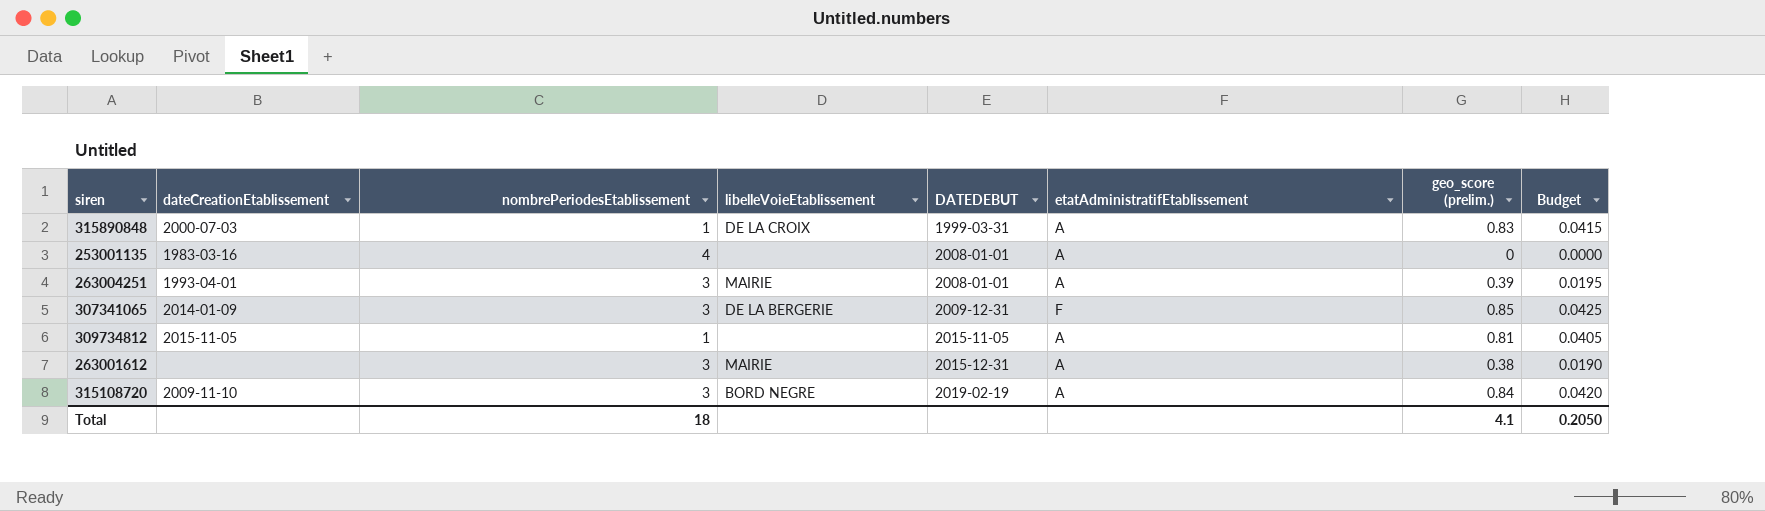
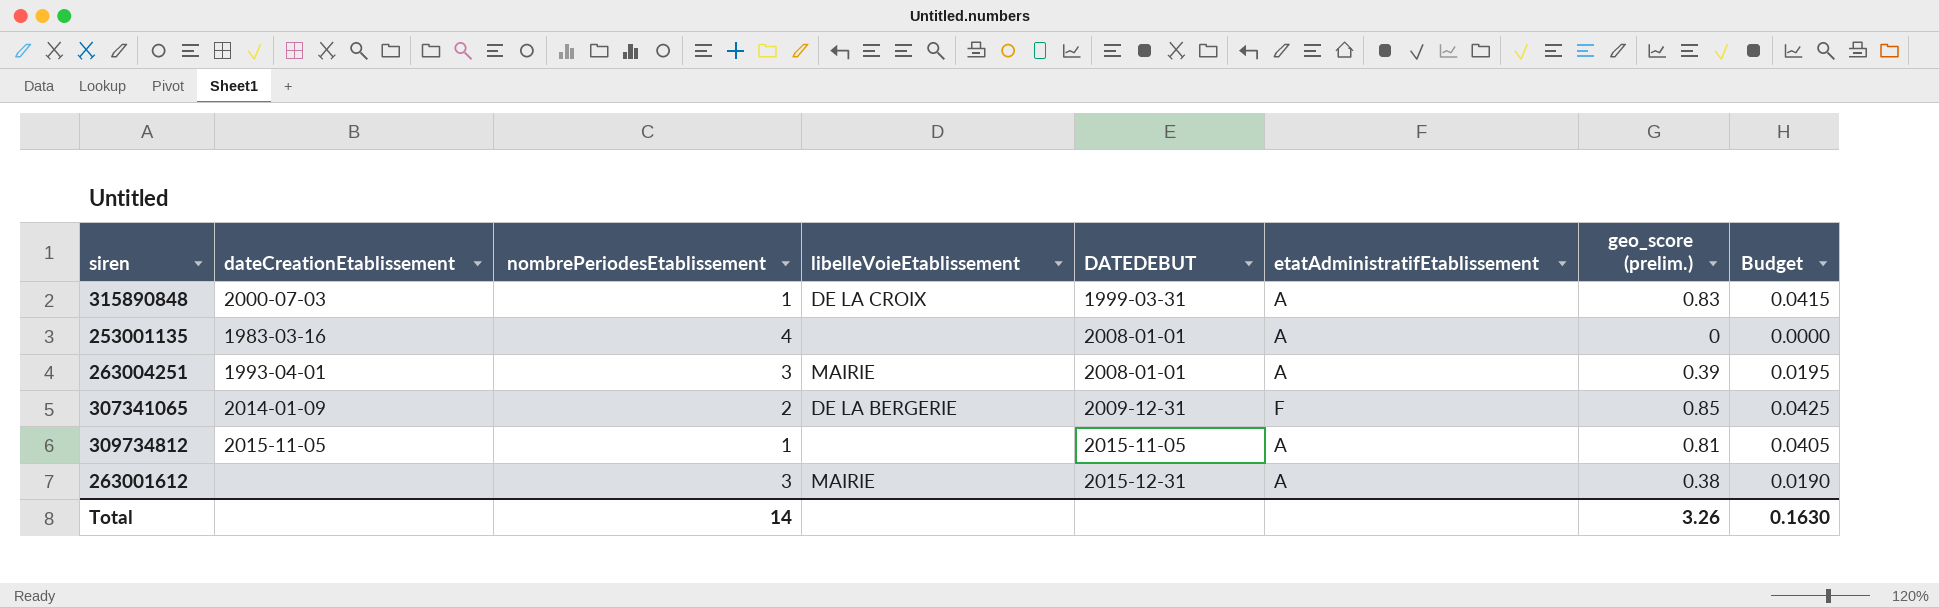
row 315108720: 2009-11-10 | 3 | BORD NEGRE | 2019-02-19 | A | 0.84 | 0.0420 -> none
307341065 | nombrePeriodesEtablissement: 3 -> 2
Total | nombrePeriodesEtablissement: 18 -> 14
Total | geo_score (prelim.): 4.1 -> 3.26
Total | Budget: 0.2050 -> 0.1630

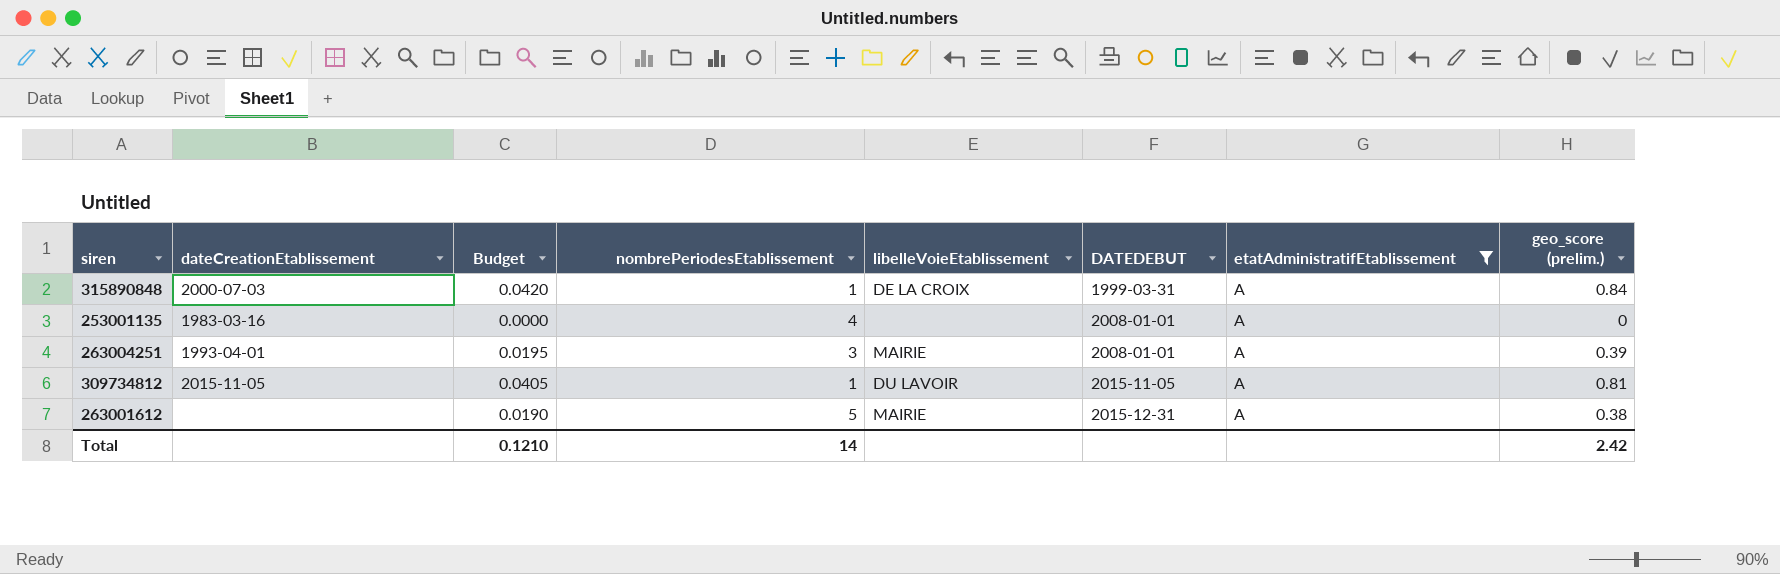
filter: none -> etatAdministratifEtablissement = A
column Budget | position: 8 -> 3
315890848 | Budget: 0.0415 -> 0.0420
315890848 | geo_score (prelim.): 0.83 -> 0.84
309734812 | libelleVoieEtablissement: none -> DU LAVOIR
263001612 | nombrePeriodesEtablissement: 3 -> 5
Total | Budget: 0.1630 -> 0.1210
Total | geo_score (prelim.): 3.26 -> 2.42

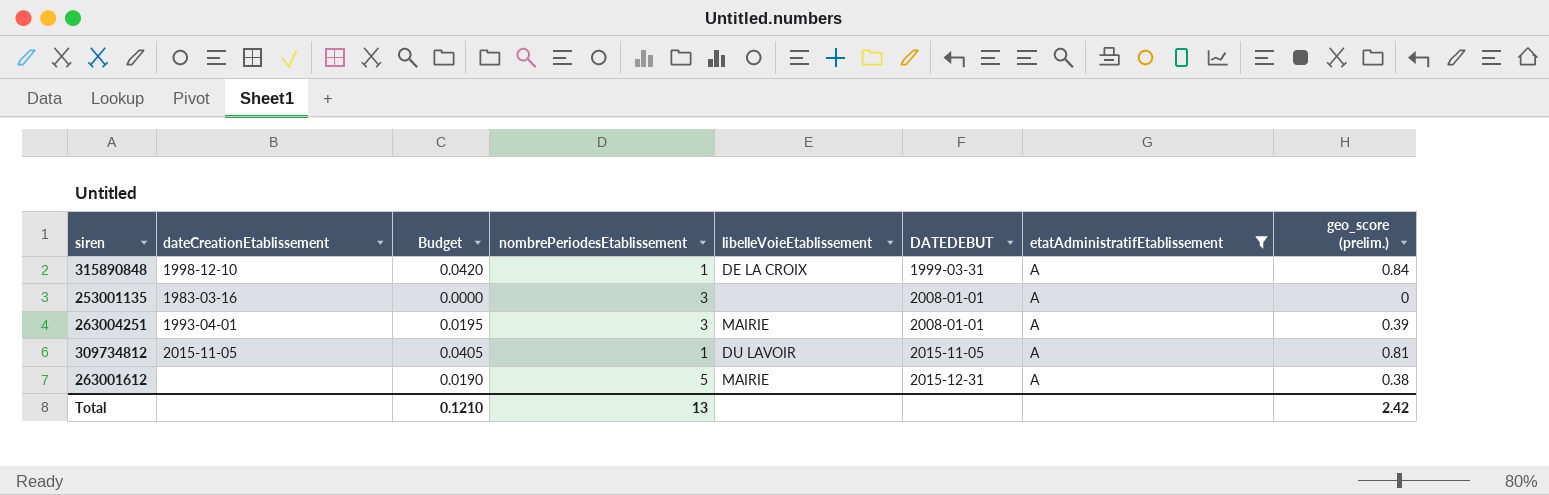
315890848 | dateCreationEtablissement: 2000-07-03 -> 1998-12-10
253001135 | nombrePeriodesEtablissement: 4 -> 3
Total | nombrePeriodesEtablissement: 14 -> 13

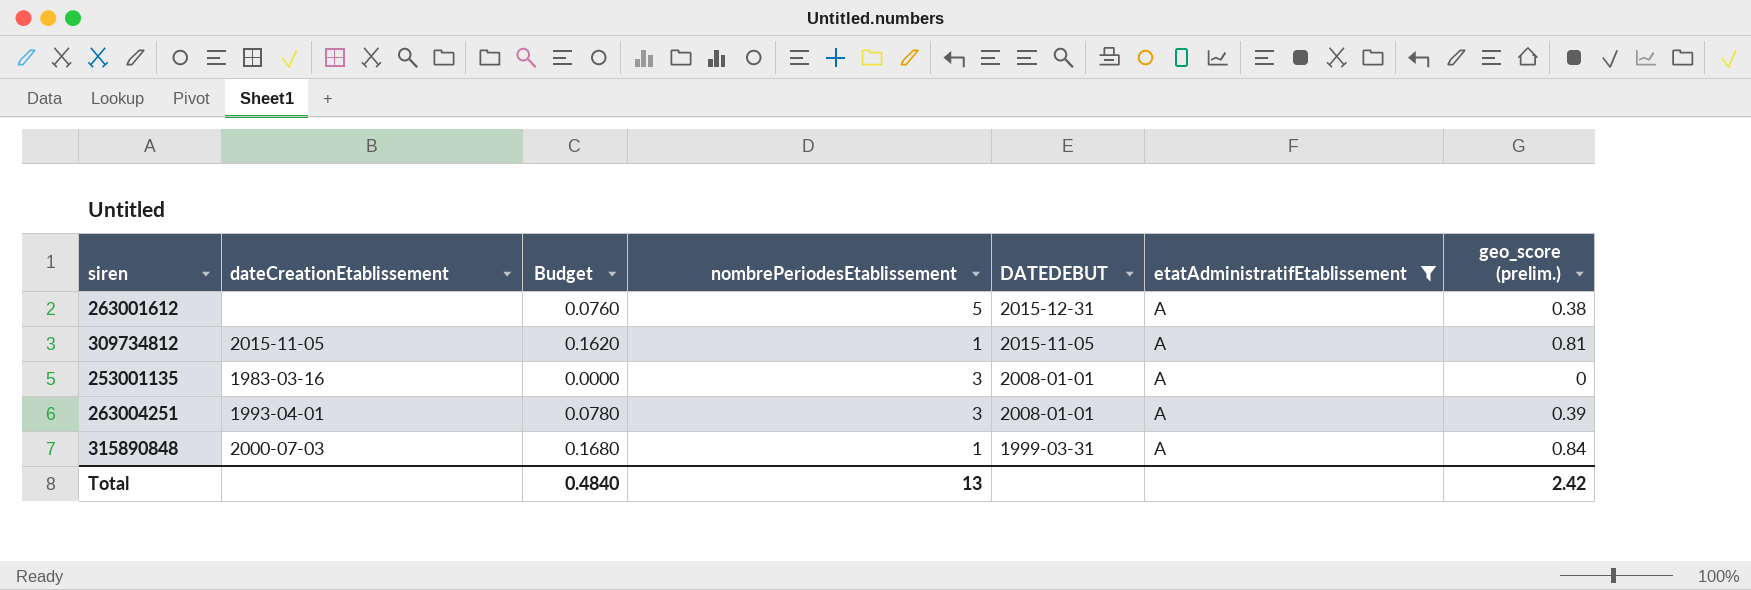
row order: DATEDEBUT ascending -> DATEDEBUT descending
column libelleVoieEtablissement | position: 5 -> none
column Budget | formula: [geo_score (prelim.)] * 0.05 -> [geo_score (prelim.)] * 0.2
315890848 | dateCreationEtablissement: 1998-12-10 -> 2000-07-03
Total | Budget: 0.1210 -> 0.4840

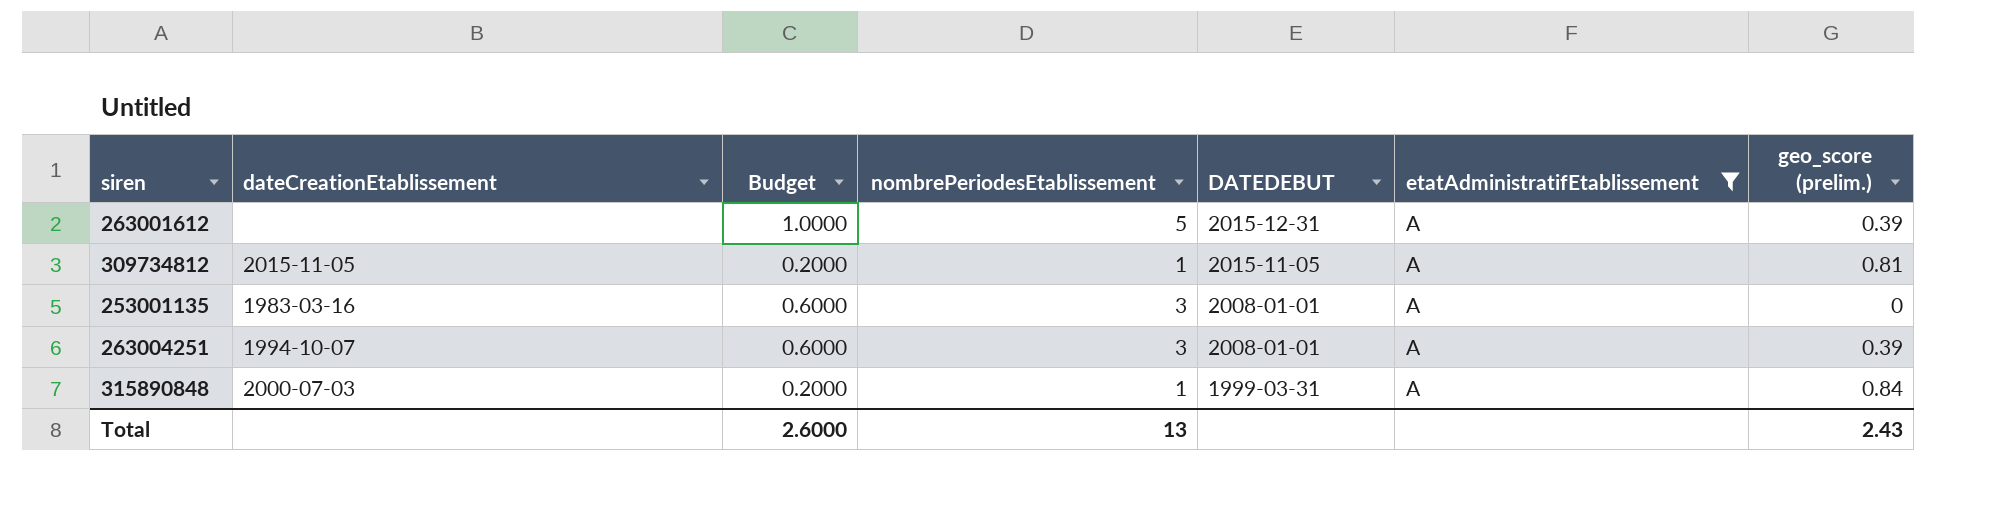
column Budget | formula: [geo_score (prelim.)] * 0.2 -> [nombrePeriodesEtablissement] * 0.2
263001612 | geo_score (prelim.): 0.38 -> 0.39
263004251 | dateCreationEtablissement: 1993-04-01 -> 1994-10-07
Total | Budget: 0.4840 -> 2.6000
Total | geo_score (prelim.): 2.42 -> 2.43

